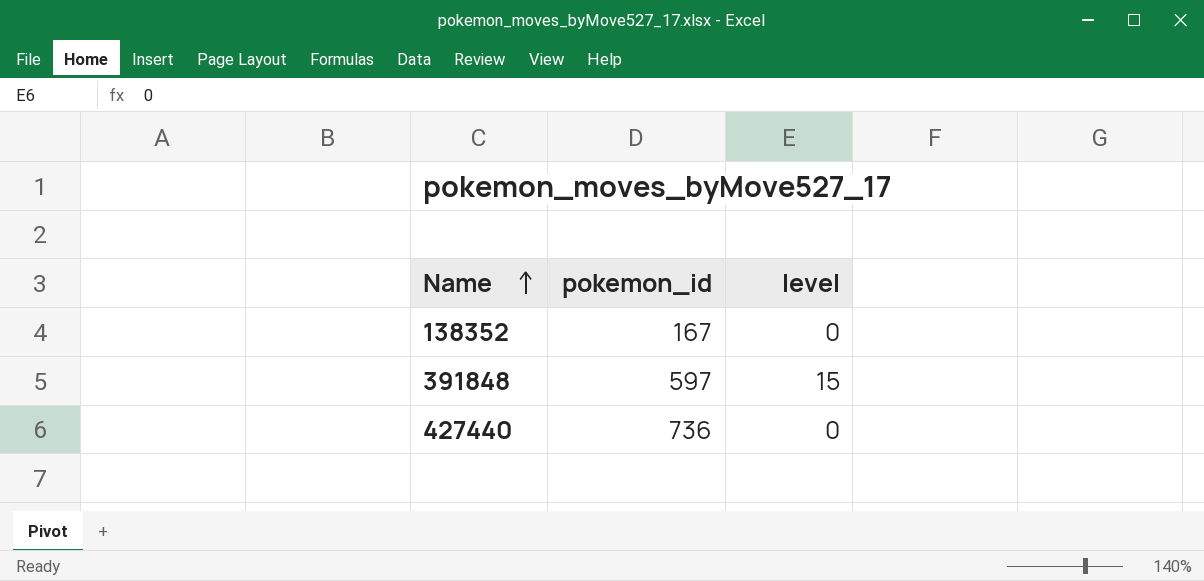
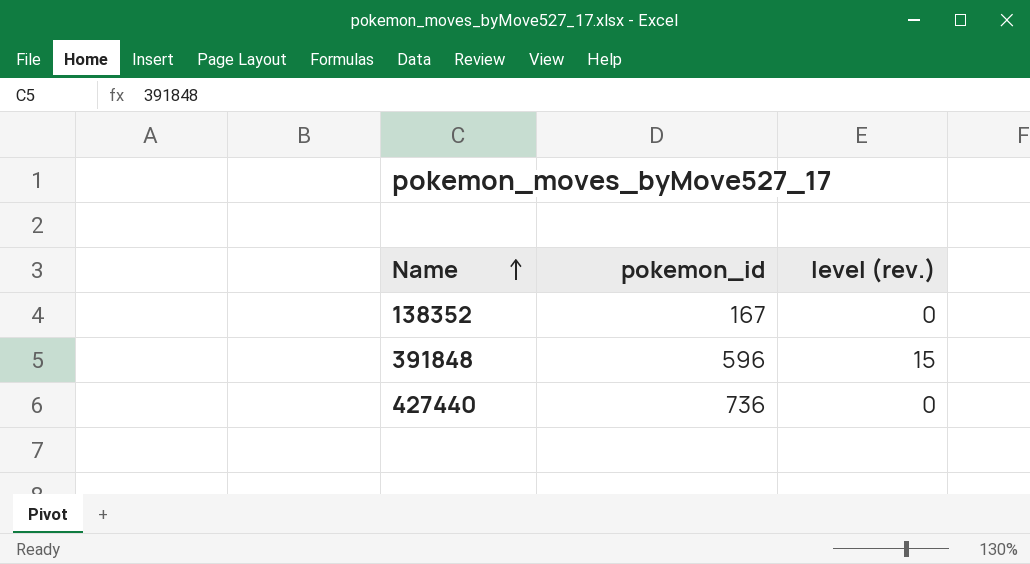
column name: level -> level (rev.)
391848 | pokemon_id: 597 -> 596

